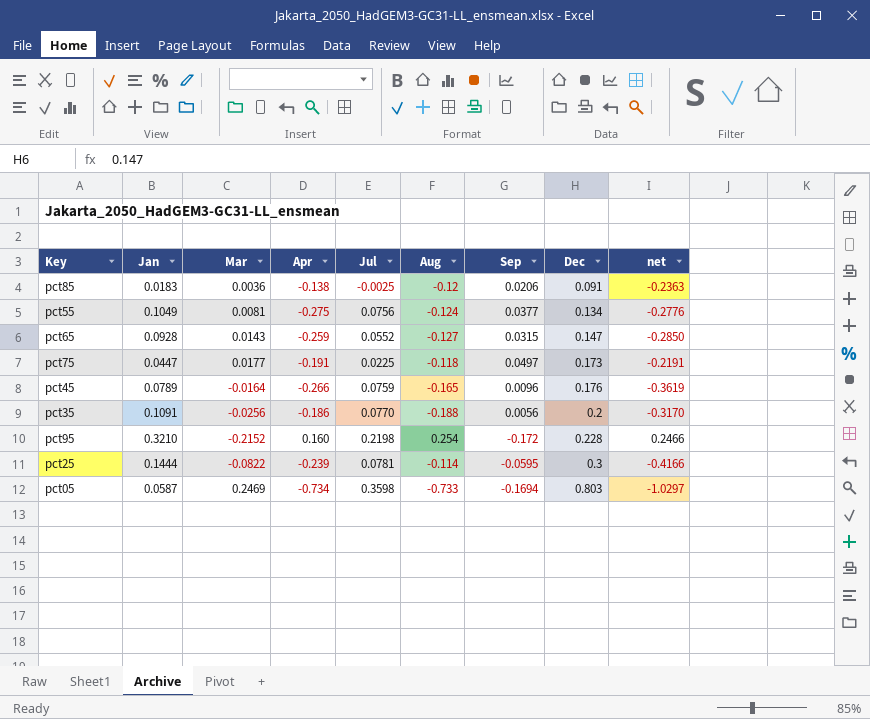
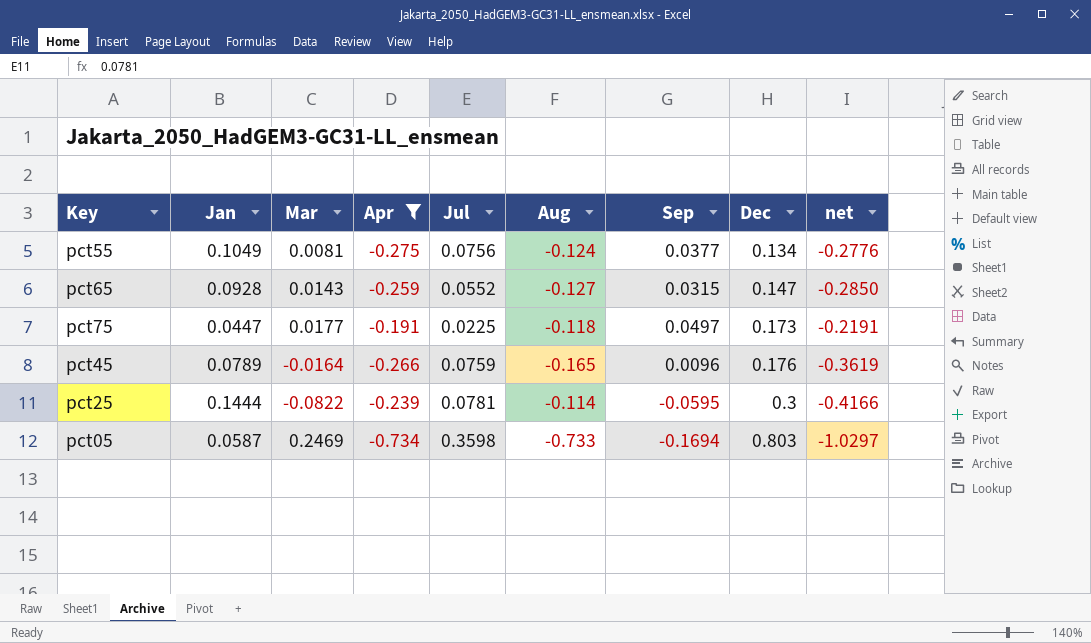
filter: none -> Apr <= -0.191

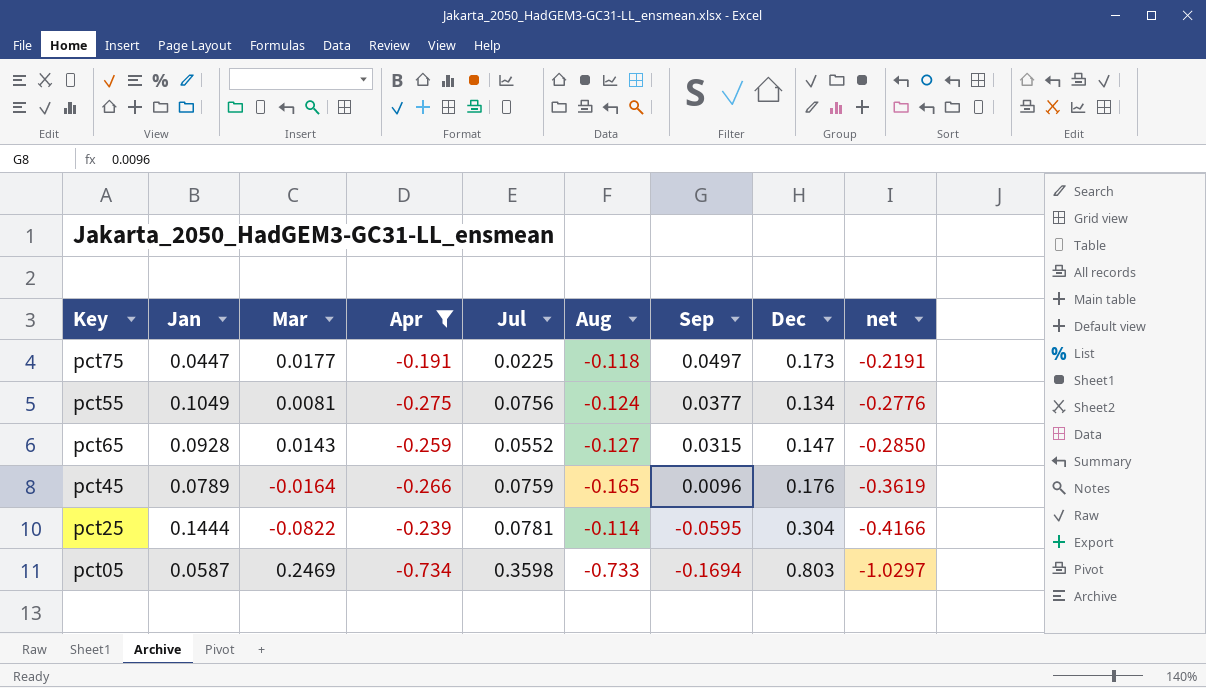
row order: Dec ascending -> Sep descending
pct25 | Dec: 0.3 -> 0.304

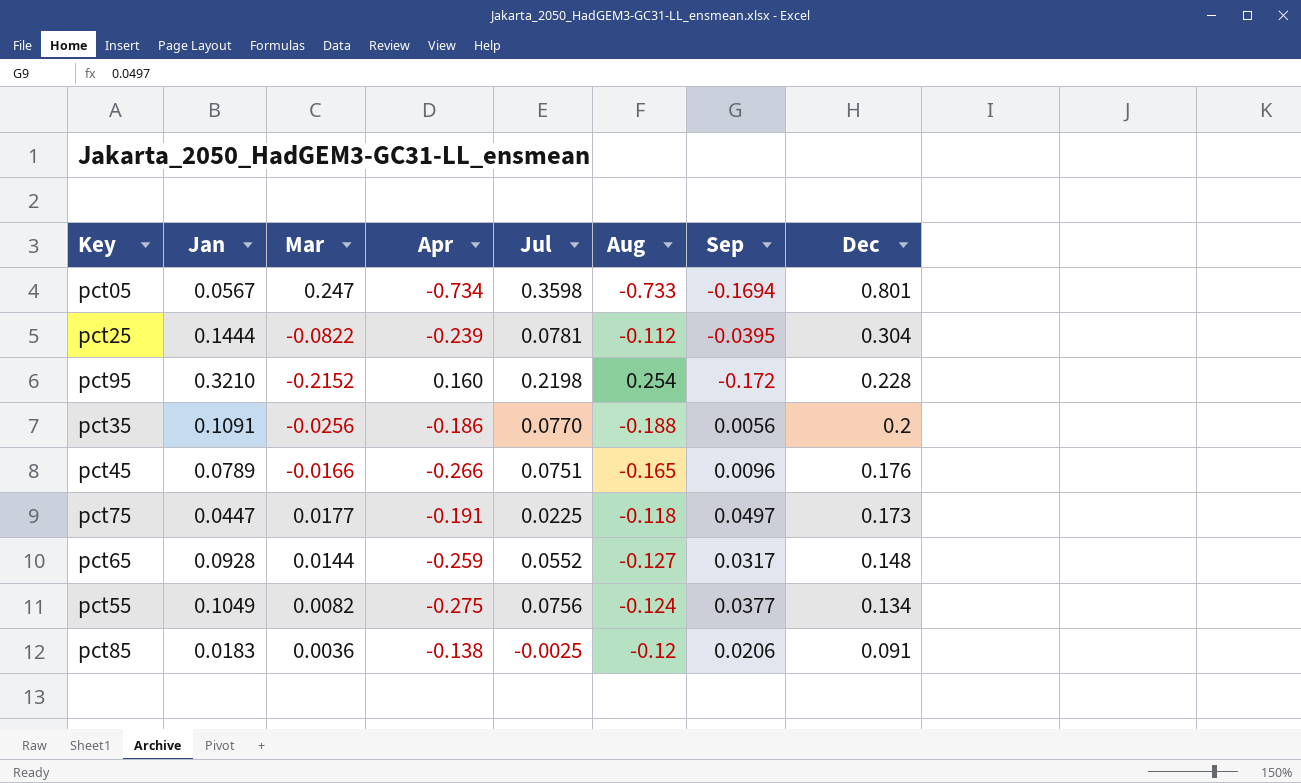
filter: Apr <= -0.191 -> none
row order: Sep descending -> Dec descending
column net | formula: [Mar] + [Apr] + [Jul] + [Aug] + [Sep] -> none
pct05 | Jan: 0.0587 -> 0.0567
pct05 | Mar: 0.2469 -> 0.247
pct05 | Dec: 0.803 -> 0.801
pct25 | Aug: -0.114 -> -0.112
pct25 | Sep: -0.0595 -> -0.0395
pct45 | Mar: -0.0164 -> -0.0166
pct45 | Jul: 0.0759 -> 0.0751
pct65 | Mar: 0.0143 -> 0.0144
pct65 | Sep: 0.0315 -> 0.0317
pct65 | Dec: 0.147 -> 0.148
pct55 | Mar: 0.0081 -> 0.0082

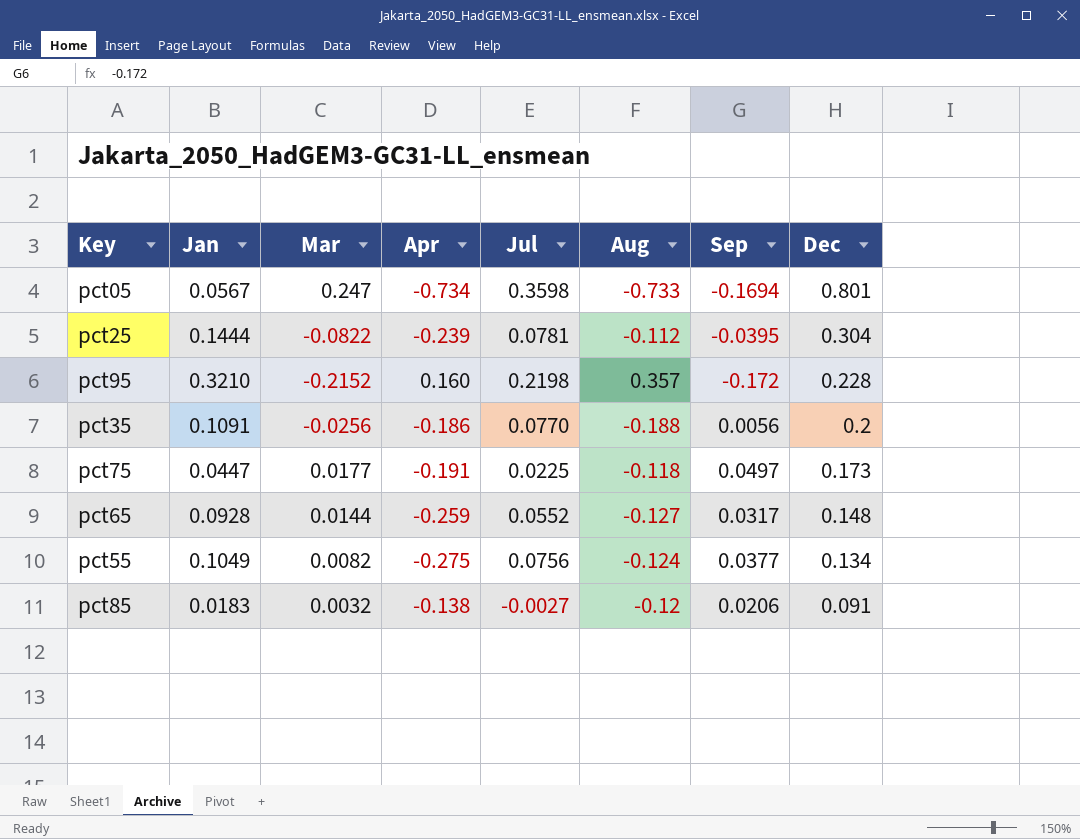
row pct45: 0.0789 | -0.0166 | -0.266 | 0.0751 | -0.165 | 0.0096 | 0.176 -> none
pct95 | Aug: 0.254 -> 0.357
pct85 | Mar: 0.0036 -> 0.0032
pct85 | Jul: -0.0025 -> -0.0027

